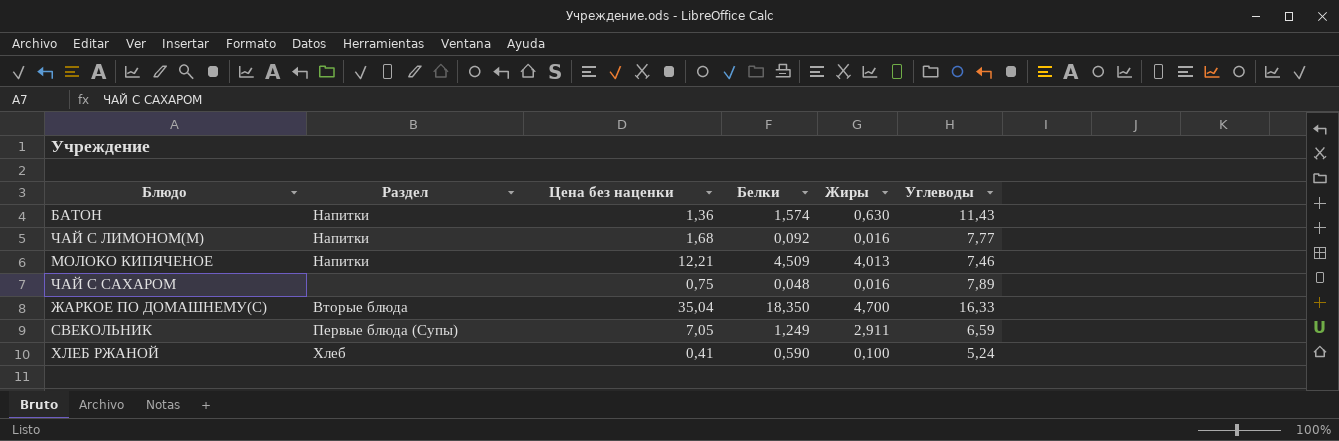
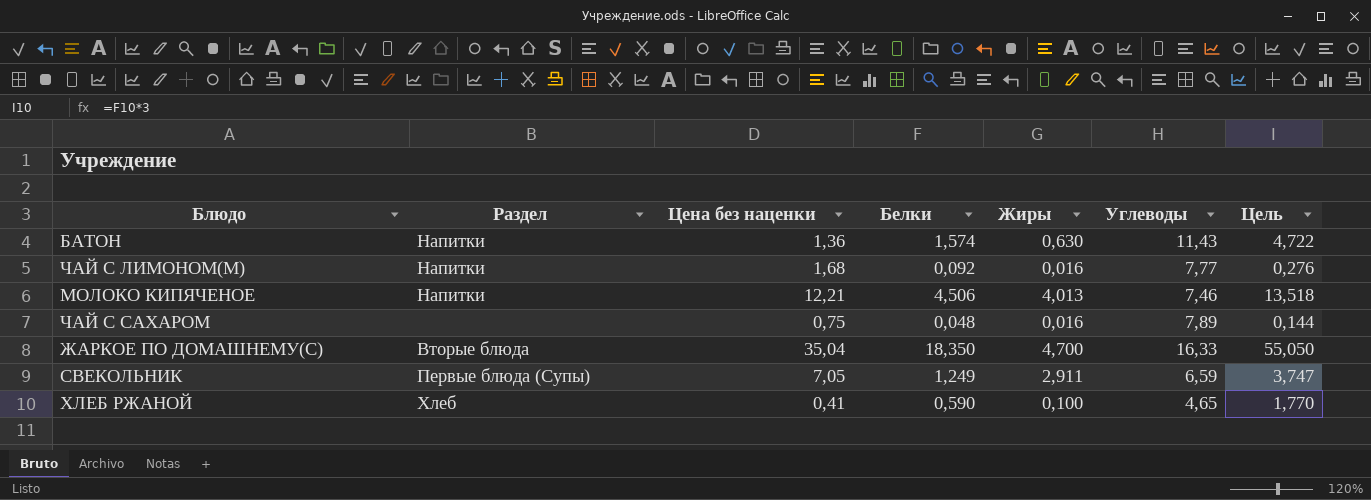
column Цель | formula: none -> [Белки] * 3
МОЛОКО КИПЯЧЕНОЕ | Белки: 4,509 -> 4,506
ХЛЕБ РЖАНОЙ | Углеводы: 5,24 -> 4,65

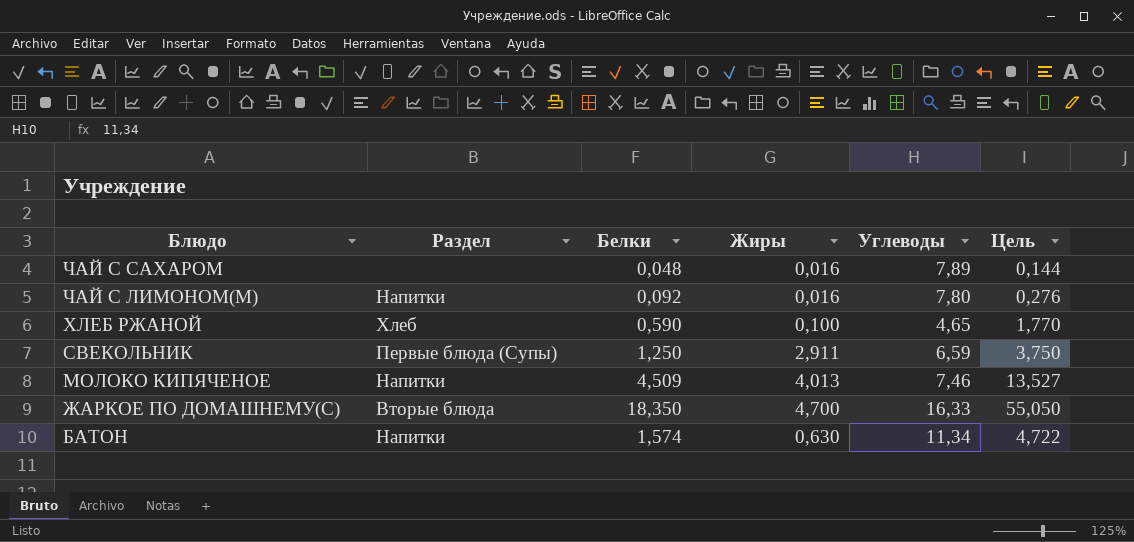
row order: none -> Блюдо descending
column Цена без наценки | position: 3 -> none
ЧАЙ С ЛИМОНОМ(М) | Углеводы: 7,77 -> 7,80
СВЕКОЛЬНИК | Белки: 1,249 -> 1,250
СВЕКОЛЬНИК | Цель: 3,747 -> 3,750
МОЛОКО КИПЯЧЕНОЕ | Белки: 4,506 -> 4,509
МОЛОКО КИПЯЧЕНОЕ | Цель: 13,518 -> 13,527
БАТОН | Углеводы: 11,43 -> 11,34

